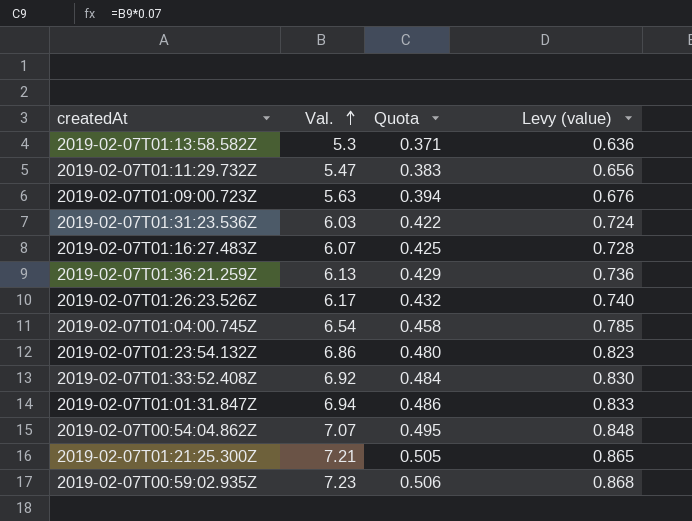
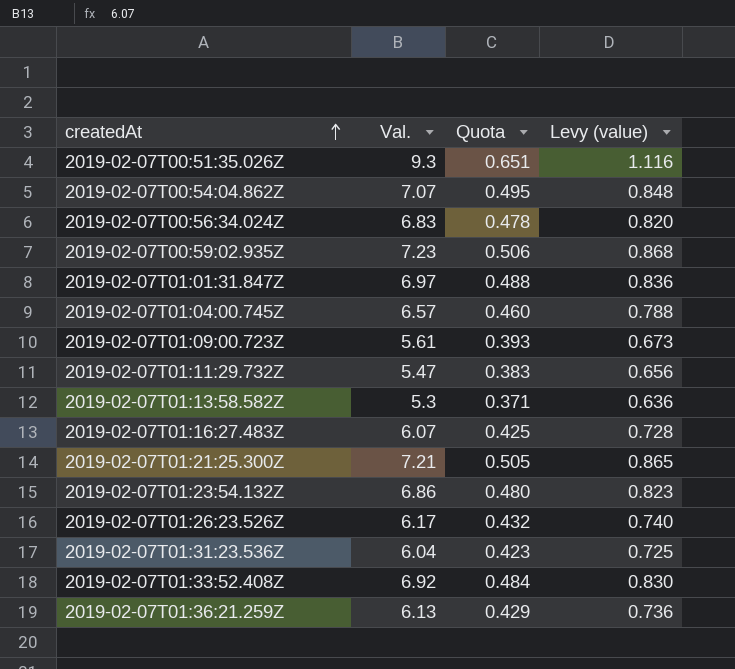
row order: Val. ascending -> createdAt ascending
row 2019-02-07T00:51:35.026Z: none -> 9.3 | 0.651 | 1.116
row 2019-02-07T00:56:34.024Z: none -> 6.83 | 0.478 | 0.820
2019-02-07T01:01:31.847Z | Val.: 6.94 -> 6.97
2019-02-07T01:01:31.847Z | Quota: 0.486 -> 0.488
2019-02-07T01:01:31.847Z | Levy (value): 0.833 -> 0.836
2019-02-07T01:04:00.745Z | Val.: 6.54 -> 6.57
2019-02-07T01:04:00.745Z | Quota: 0.458 -> 0.460
2019-02-07T01:04:00.745Z | Levy (value): 0.785 -> 0.788
2019-02-07T01:09:00.723Z | Val.: 5.63 -> 5.61
2019-02-07T01:09:00.723Z | Quota: 0.394 -> 0.393
2019-02-07T01:09:00.723Z | Levy (value): 0.676 -> 0.673
2019-02-07T01:31:23.536Z | Val.: 6.03 -> 6.04
2019-02-07T01:31:23.536Z | Quota: 0.422 -> 0.423
2019-02-07T01:31:23.536Z | Levy (value): 0.724 -> 0.725

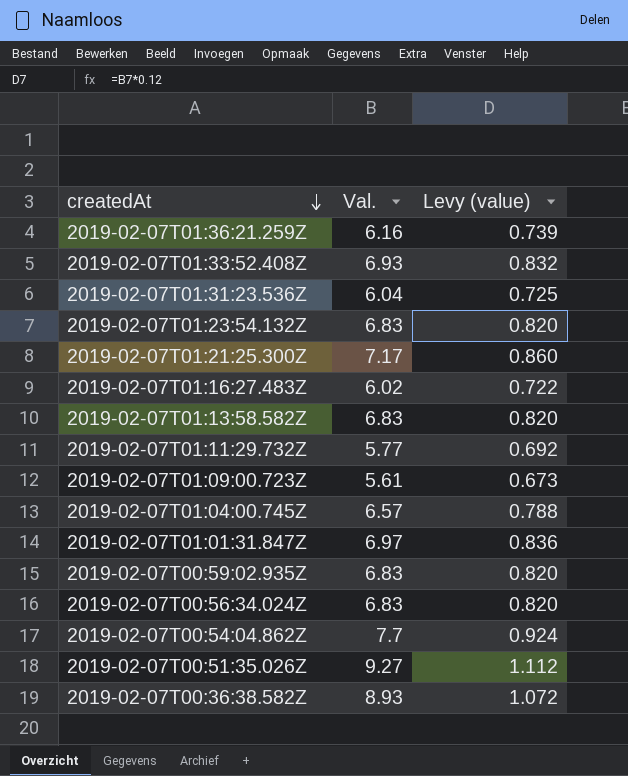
row order: createdAt ascending -> createdAt descending
column Quota | formula: [Val.] * 0.07 -> none
row 2019-02-07T01:26:23.526Z: 6.17 | 0.432 | 0.740 -> none
2019-02-07T01:36:21.259Z | Val.: 6.13 -> 6.16
2019-02-07T01:36:21.259Z | Levy (value): 0.736 -> 0.739
2019-02-07T01:33:52.408Z | Val.: 6.92 -> 6.93
2019-02-07T01:33:52.408Z | Levy (value): 0.830 -> 0.832
2019-02-07T01:23:54.132Z | Val.: 6.86 -> 6.83
2019-02-07T01:23:54.132Z | Levy (value): 0.823 -> 0.820
2019-02-07T01:21:25.300Z | Val.: 7.21 -> 7.17
2019-02-07T01:21:25.300Z | Levy (value): 0.865 -> 0.860
2019-02-07T01:16:27.483Z | Val.: 6.07 -> 6.02
2019-02-07T01:16:27.483Z | Levy (value): 0.728 -> 0.722
2019-02-07T01:13:58.582Z | Val.: 5.3 -> 6.83
2019-02-07T01:13:58.582Z | Levy (value): 0.636 -> 0.820
2019-02-07T01:11:29.732Z | Val.: 5.47 -> 5.77
2019-02-07T01:11:29.732Z | Levy (value): 0.656 -> 0.692
2019-02-07T00:59:02.935Z | Val.: 7.23 -> 6.83
2019-02-07T00:59:02.935Z | Levy (value): 0.868 -> 0.820
2019-02-07T00:54:04.862Z | Val.: 7.07 -> 7.7
2019-02-07T00:54:04.862Z | Levy (value): 0.848 -> 0.924
2019-02-07T00:51:35.026Z | Val.: 9.3 -> 9.27
2019-02-07T00:51:35.026Z | Levy (value): 1.116 -> 1.112
row 2019-02-07T00:36:38.582Z: none -> 8.93 | 1.072

